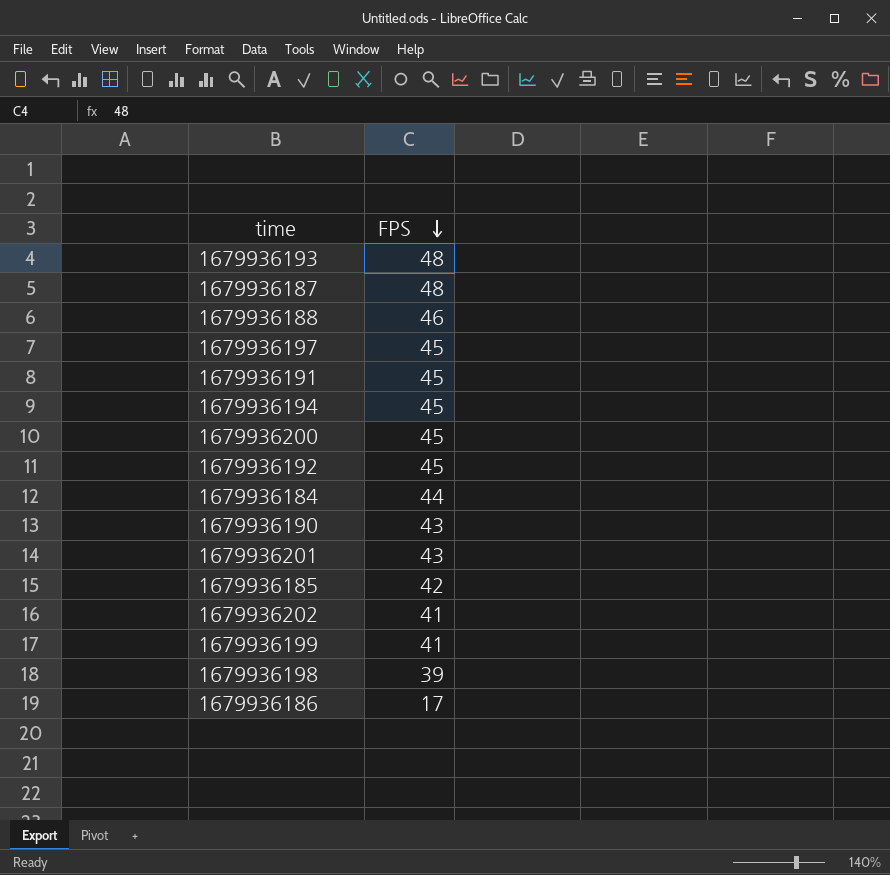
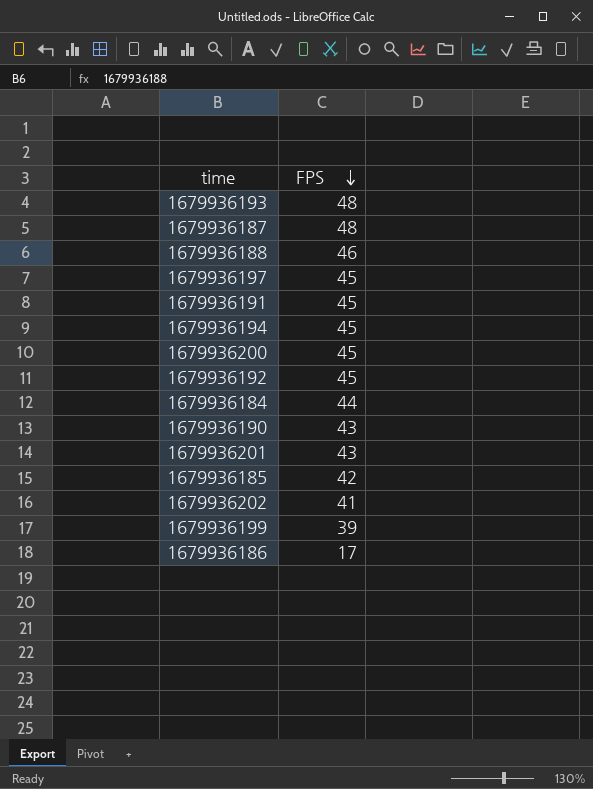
row 1679936198: 39 -> none
1679936199 | FPS: 41 -> 39

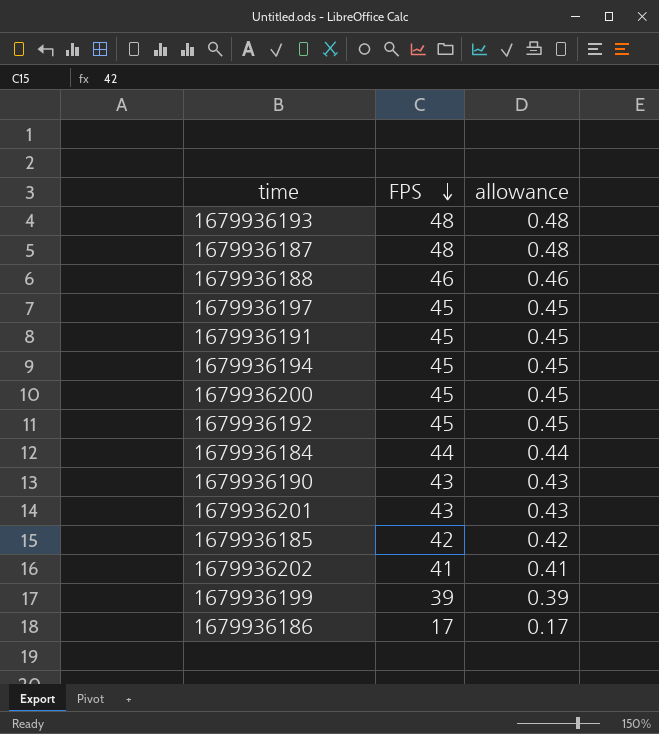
column allowance | formula: none -> [FPS] * 0.01

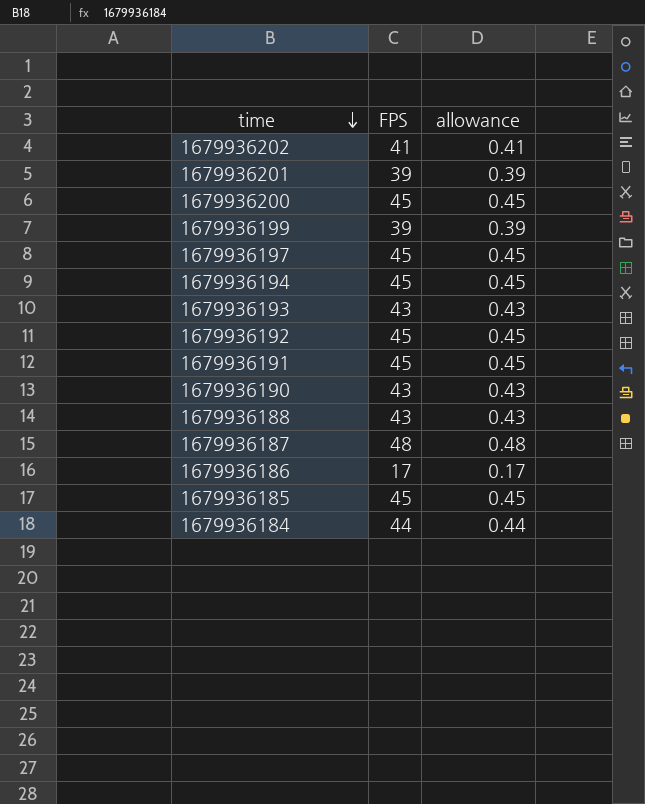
row order: FPS descending -> time descending
1679936201 | FPS: 43 -> 39
1679936201 | allowance: 0.43 -> 0.39
1679936193 | FPS: 48 -> 43
1679936193 | allowance: 0.48 -> 0.43
1679936188 | FPS: 46 -> 43
1679936188 | allowance: 0.46 -> 0.43
1679936185 | FPS: 42 -> 45
1679936185 | allowance: 0.42 -> 0.45

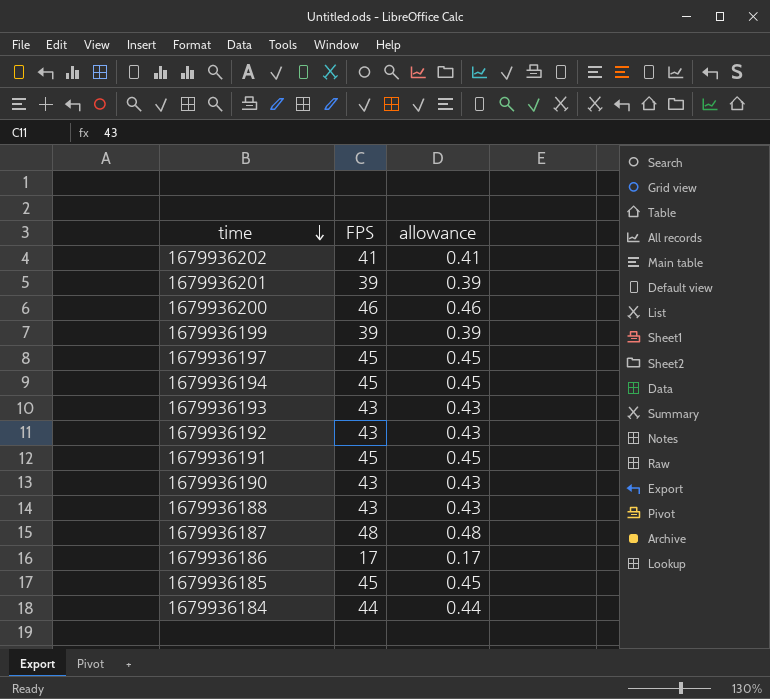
1679936200 | FPS: 45 -> 46
1679936200 | allowance: 0.45 -> 0.46
1679936192 | FPS: 45 -> 43
1679936192 | allowance: 0.45 -> 0.43

